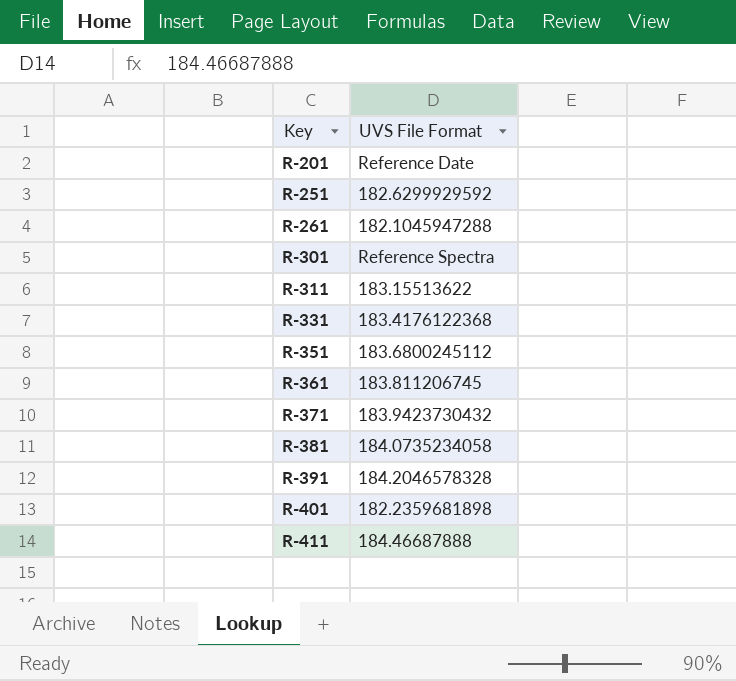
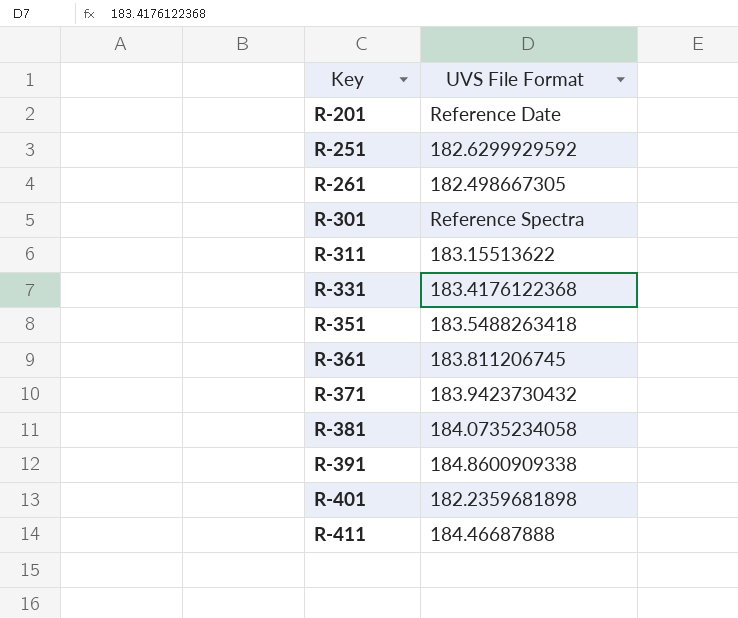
R-261 | UVS File Format: 182.1045947288 -> 182.498667305
R-351 | UVS File Format: 183.6800245112 -> 183.5488263418
R-391 | UVS File Format: 184.2046578328 -> 184.8600909338

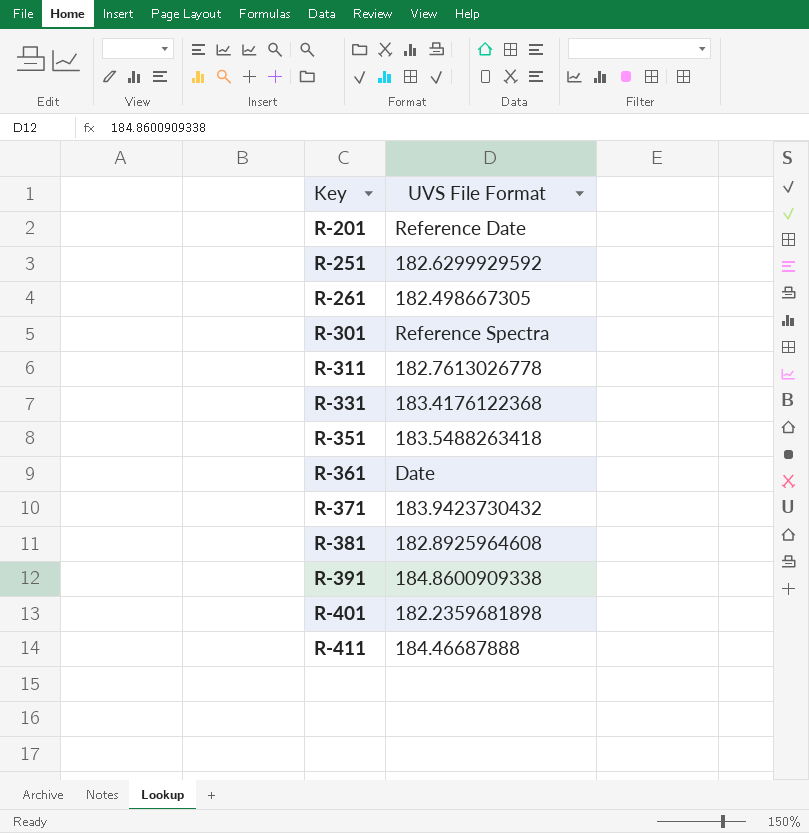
R-311 | UVS File Format: 183.15513622 -> 182.7613026778
R-361 | UVS File Format: 183.811206745 -> Date
R-381 | UVS File Format: 184.0735234058 -> 182.8925964608

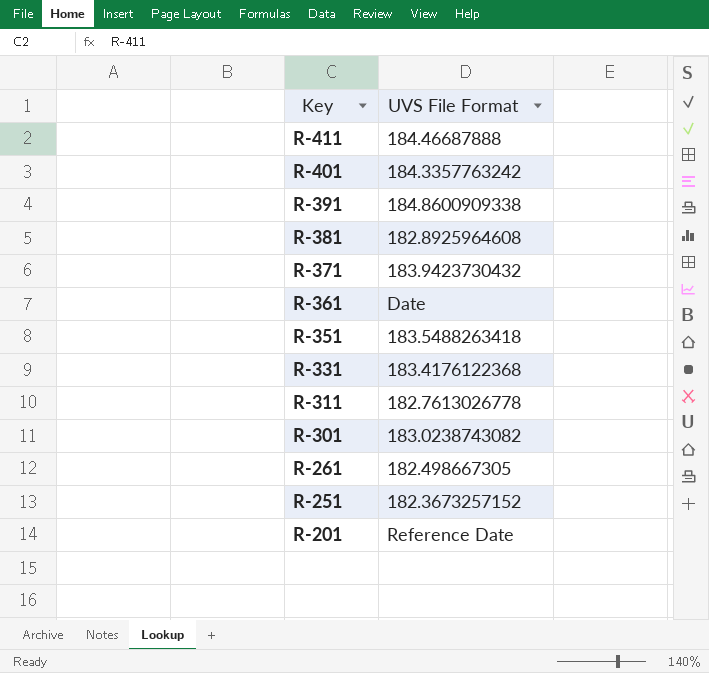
row order: Key ascending -> Key descending
R-401 | UVS File Format: 182.2359681898 -> 184.3357763242
R-301 | UVS File Format: Reference Spectra -> 183.0238743082
R-251 | UVS File Format: 182.6299929592 -> 182.3673257152

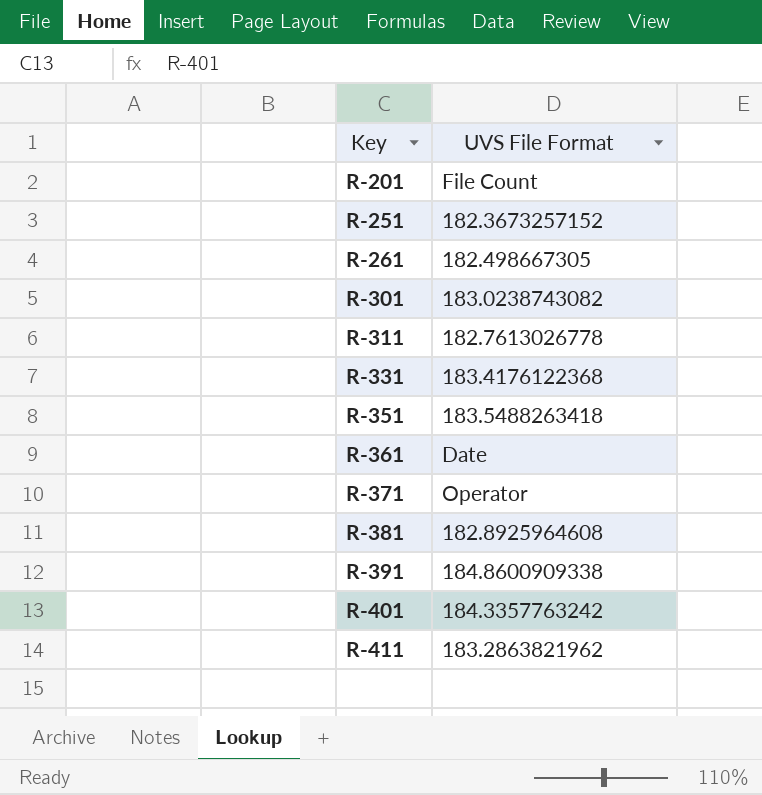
row order: Key descending -> Key ascending
R-201 | UVS File Format: Reference Date -> File Count
R-371 | UVS File Format: 183.9423730432 -> Operator
R-411 | UVS File Format: 184.46687888 -> 183.2863821962

